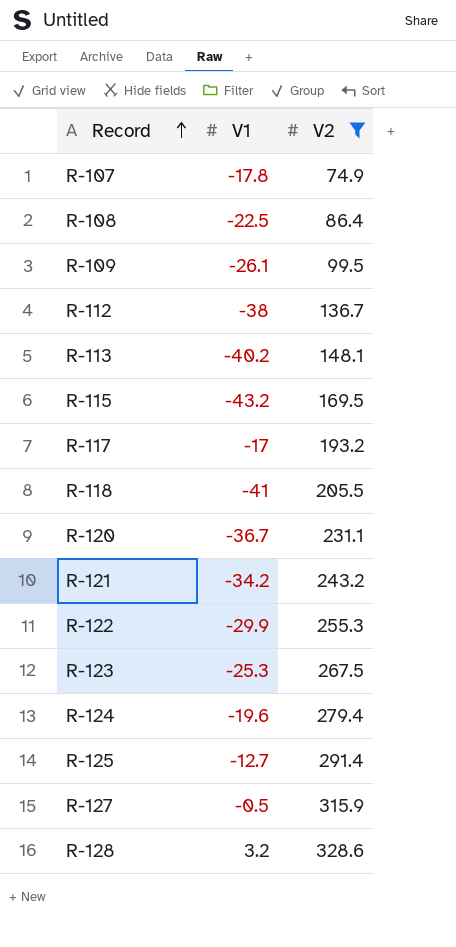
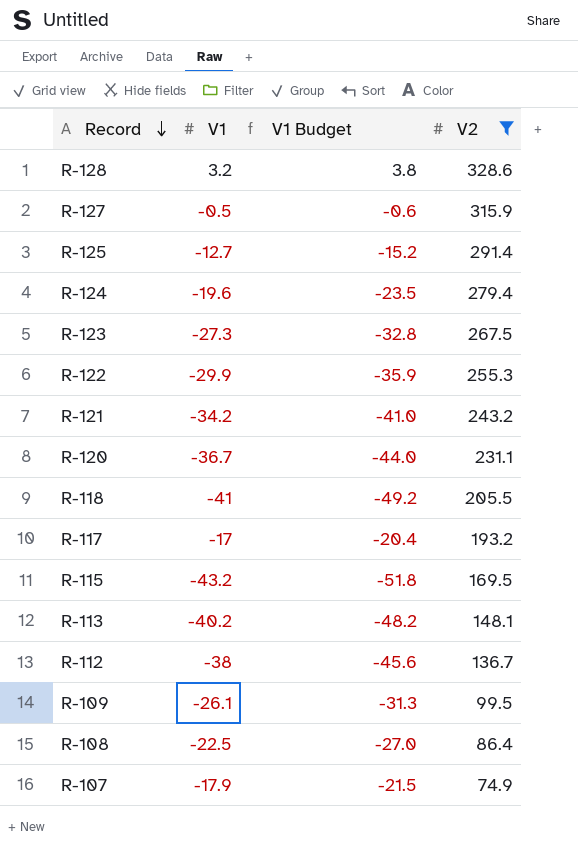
row order: Record ascending -> Record descending
column V1 Budget | formula: none -> [V1] * 1.2
R-123 | V1: -25.3 -> -27.3
R-107 | V1: -17.8 -> -17.9

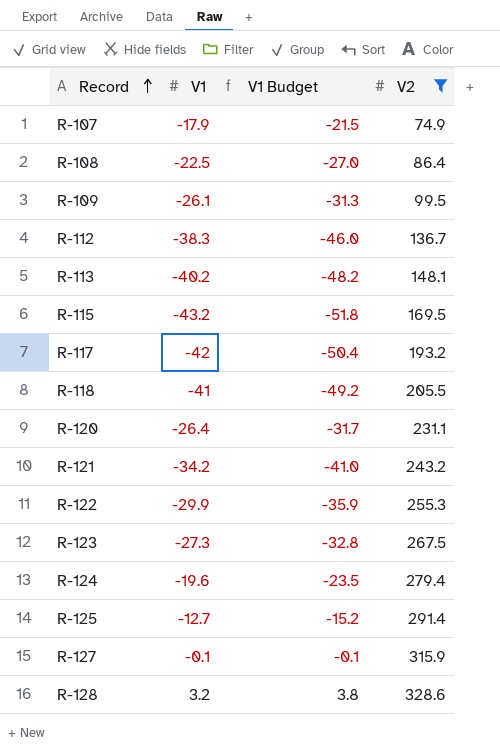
row order: Record descending -> Record ascending
R-112 | V1: -38 -> -38.3
R-112 | V1 Budget: -45.6 -> -46.0
R-117 | V1: -17 -> -42
R-117 | V1 Budget: -20.4 -> -50.4
R-120 | V1: -36.7 -> -26.4
R-120 | V1 Budget: -44.0 -> -31.7
R-127 | V1: -0.5 -> -0.1
R-127 | V1 Budget: -0.6 -> -0.1

